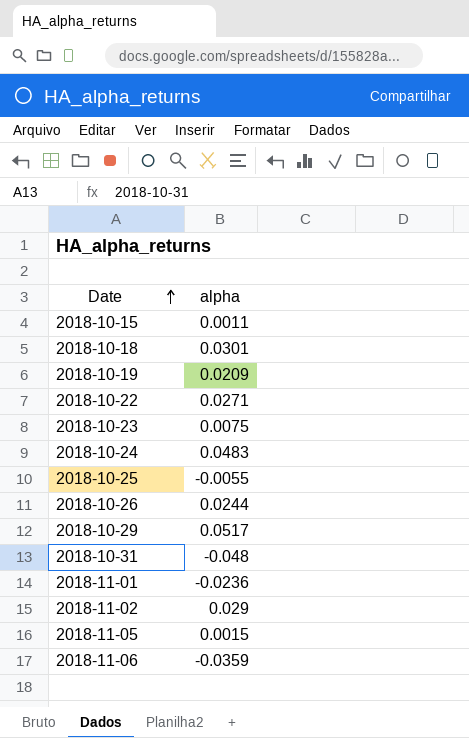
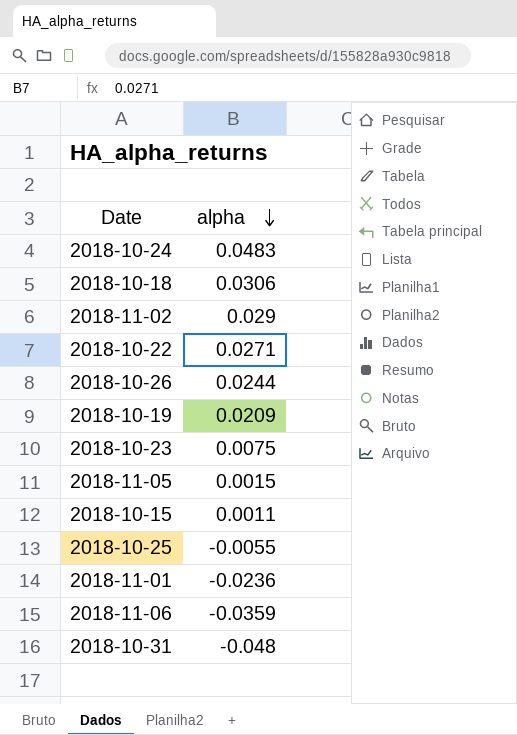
row order: Date ascending -> alpha descending
row 2018-10-29: 0.0517 -> none
2018-10-18 | alpha: 0.0301 -> 0.0306

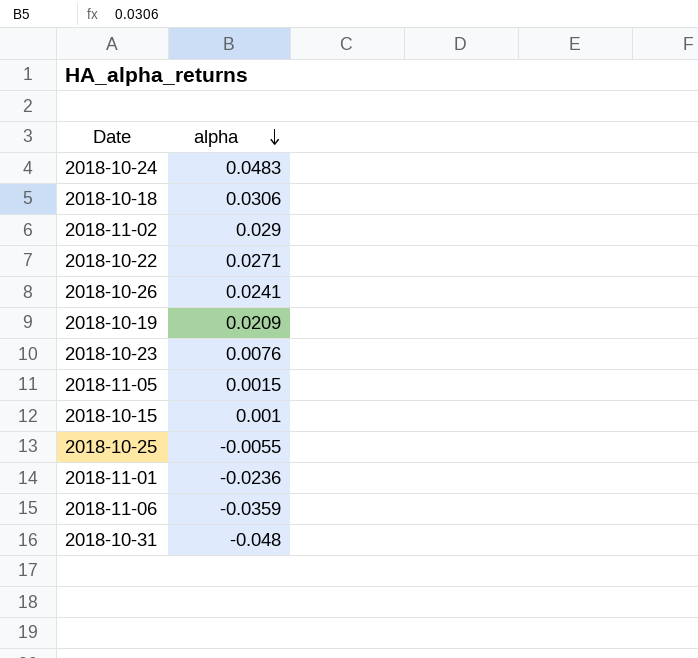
2018-10-26 | alpha: 0.0244 -> 0.0241
2018-10-23 | alpha: 0.0075 -> 0.0076
2018-10-15 | alpha: 0.0011 -> 0.001

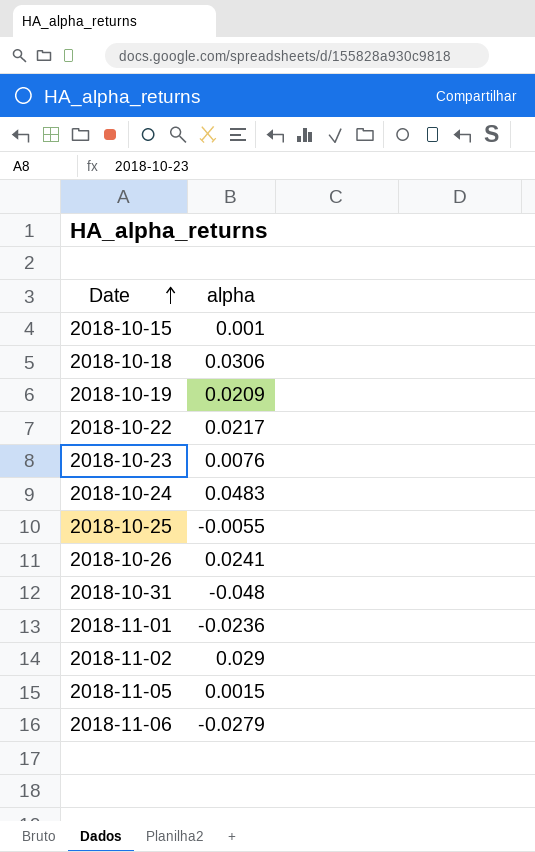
row order: alpha descending -> Date ascending
2018-10-22 | alpha: 0.0271 -> 0.0217
2018-11-06 | alpha: -0.0359 -> -0.0279

